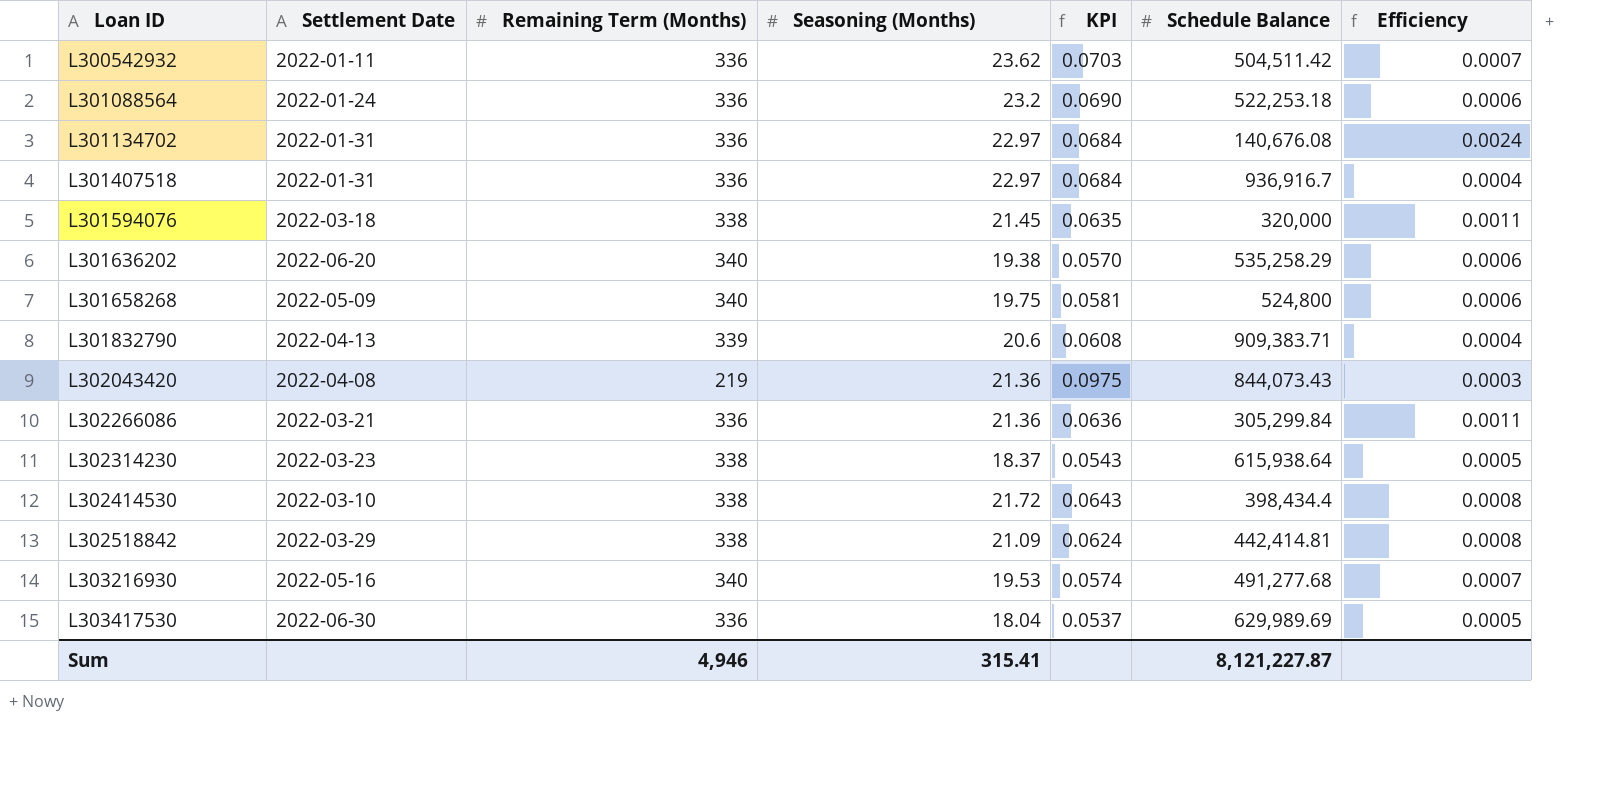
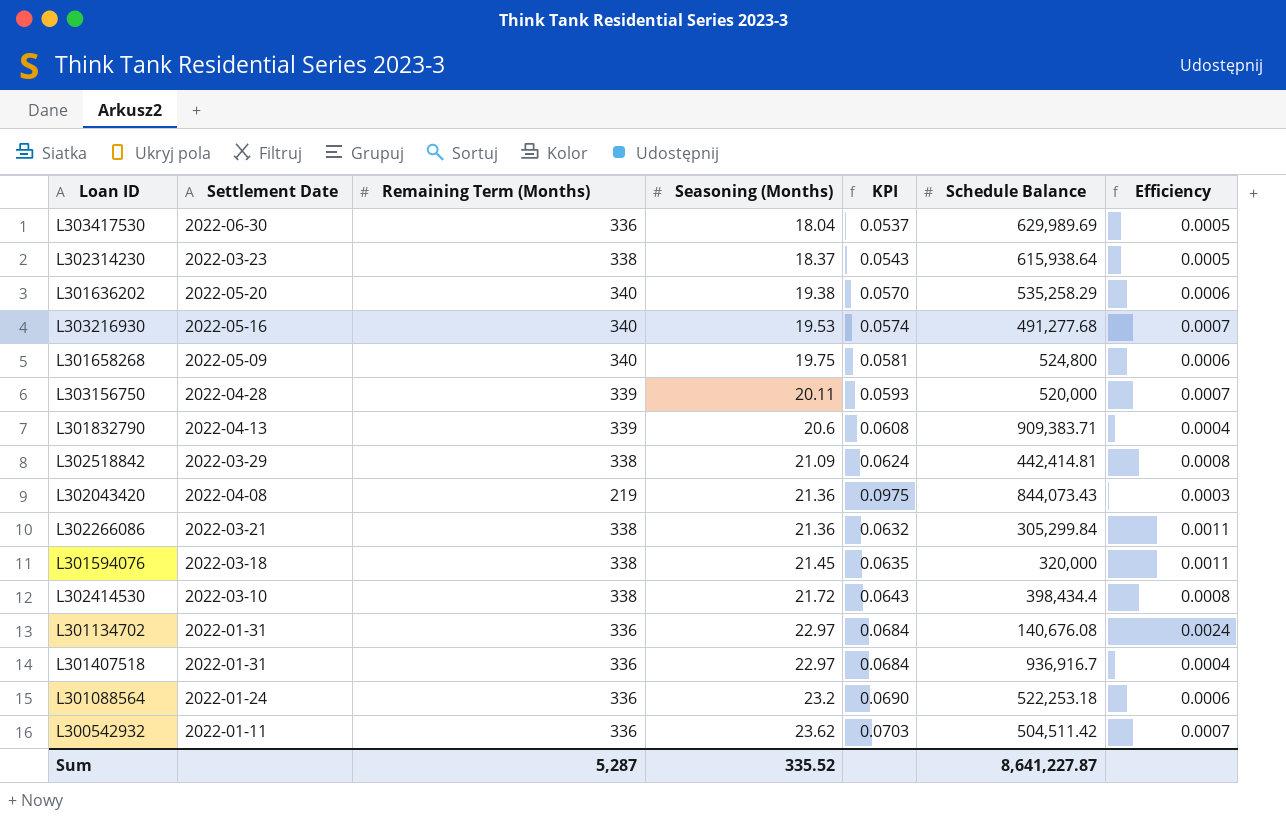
row order: Loan ID ascending -> Seasoning (Months) ascending
L301636202 | Settlement Date: 2022-06-20 -> 2022-05-20
row L303156750: none -> 2022-04-28 | 339 | 20.11 | 0.0593 | 520,000 | 0.0007
L302266086 | Remaining Term (Months): 336 -> 338
L302266086 | KPI: 0.0636 -> 0.0632
Sum | Remaining Term (Months): 4,946 -> 5,287
Sum | Seasoning (Months): 315.41 -> 335.52
Sum | Schedule Balance: 8,121,227.87 -> 8,641,227.87

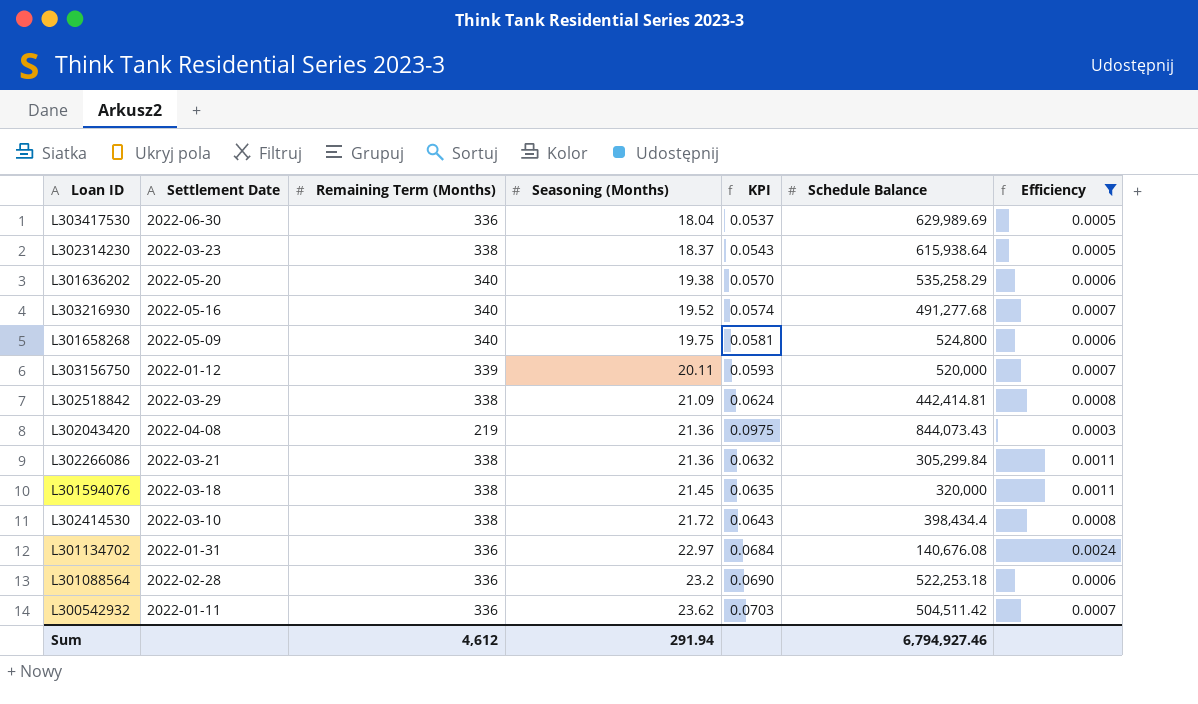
filter: none -> Efficiency != 0.0004
L303216930 | Seasoning (Months): 19.53 -> 19.52
L303156750 | Settlement Date: 2022-04-28 -> 2022-01-12
L301088564 | Settlement Date: 2022-01-24 -> 2022-02-28
Sum | Remaining Term (Months): 5,287 -> 4,612
Sum | Seasoning (Months): 335.52 -> 291.94
Sum | Schedule Balance: 8,641,227.87 -> 6,794,927.46

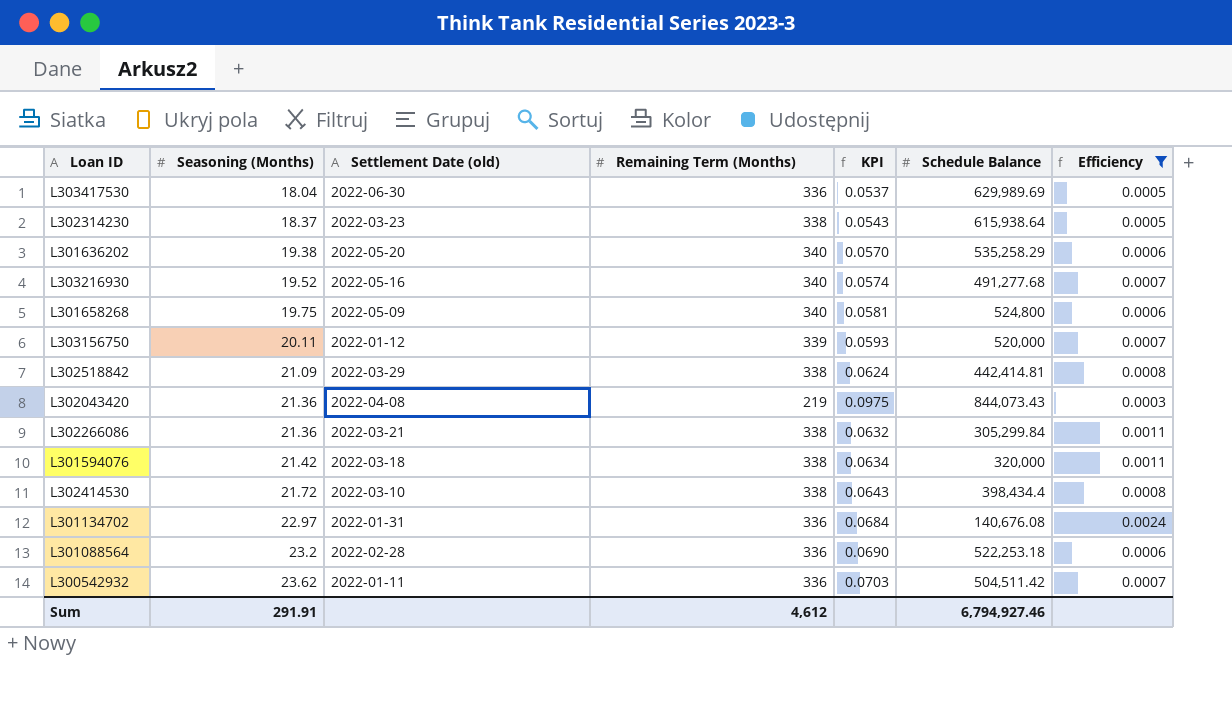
column Seasoning (Months) | position: 4 -> 2
column name: Settlement Date -> Settlement Date (old)
L301594076 | Seasoning (Months): 21.45 -> 21.42
L301594076 | KPI: 0.0635 -> 0.0634
Sum | Seasoning (Months): 291.94 -> 291.91

